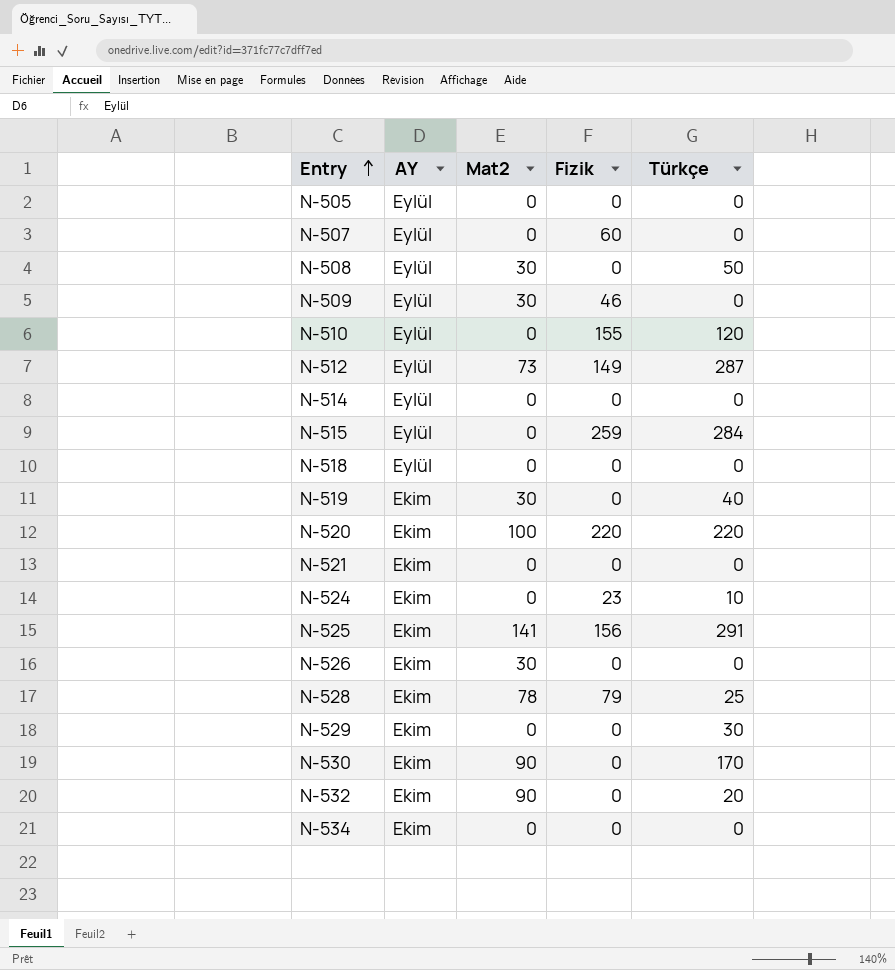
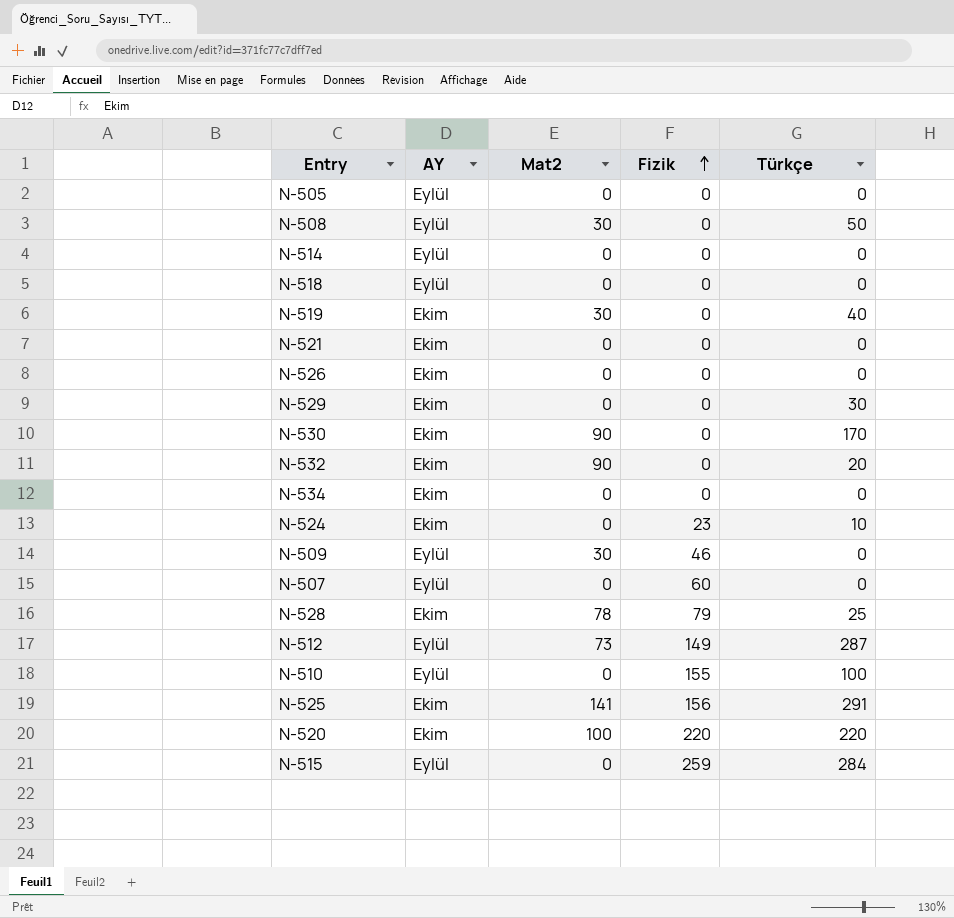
row order: Entry ascending -> Fizik ascending
N-526 | Mat2: 30 -> 0
N-510 | Türkçe: 120 -> 100

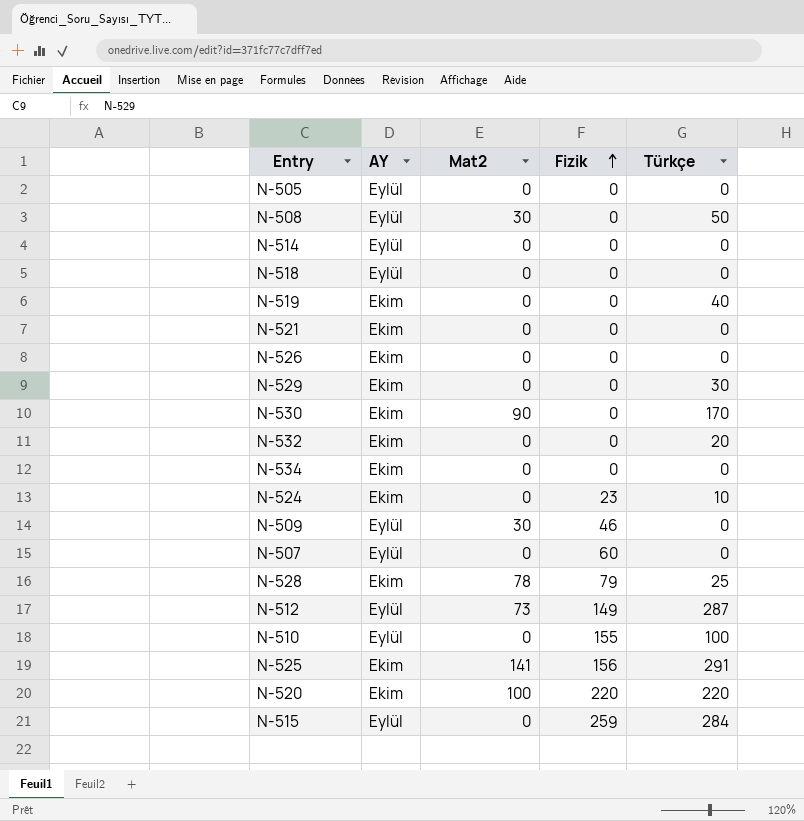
N-519 | Mat2: 30 -> 0
N-532 | Mat2: 90 -> 0

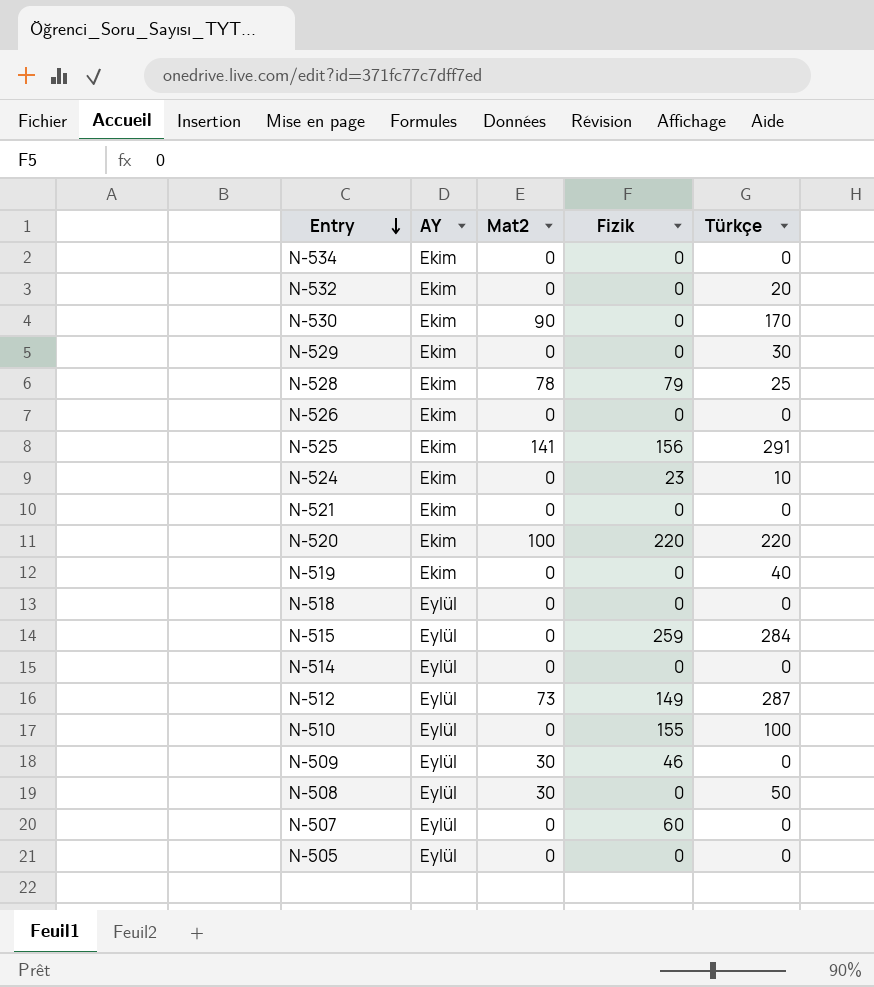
row order: Fizik ascending -> Entry descending

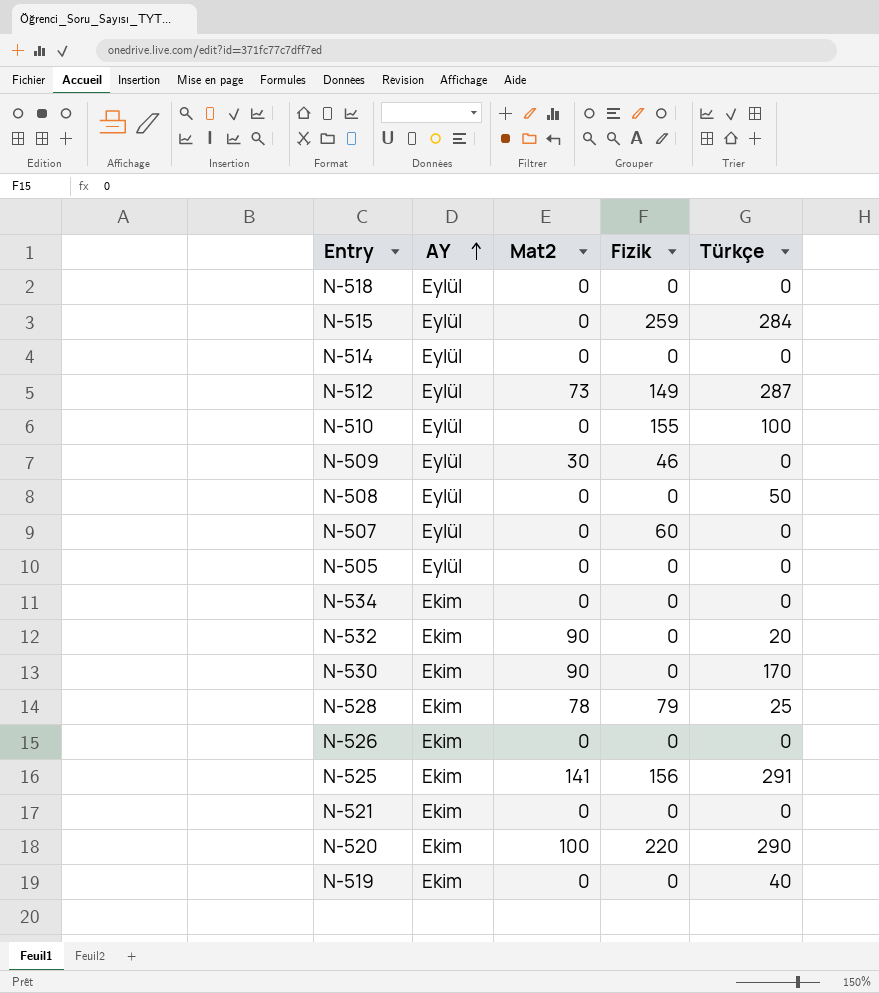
row order: Entry descending -> AY ascending
row N-529: Ekim | 0 | 0 | 30 -> none
row N-524: Ekim | 0 | 23 | 10 -> none
N-508 | Mat2: 30 -> 0
N-532 | Mat2: 0 -> 90
N-520 | Türkçe: 220 -> 290

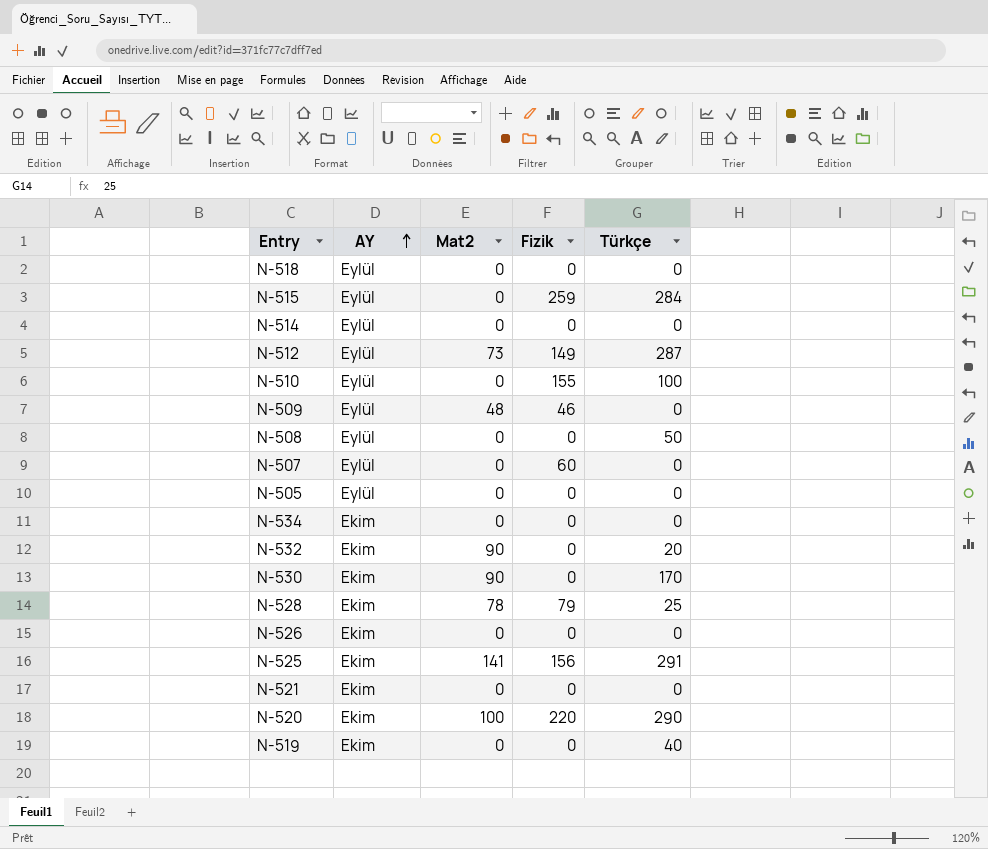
N-509 | Mat2: 30 -> 48

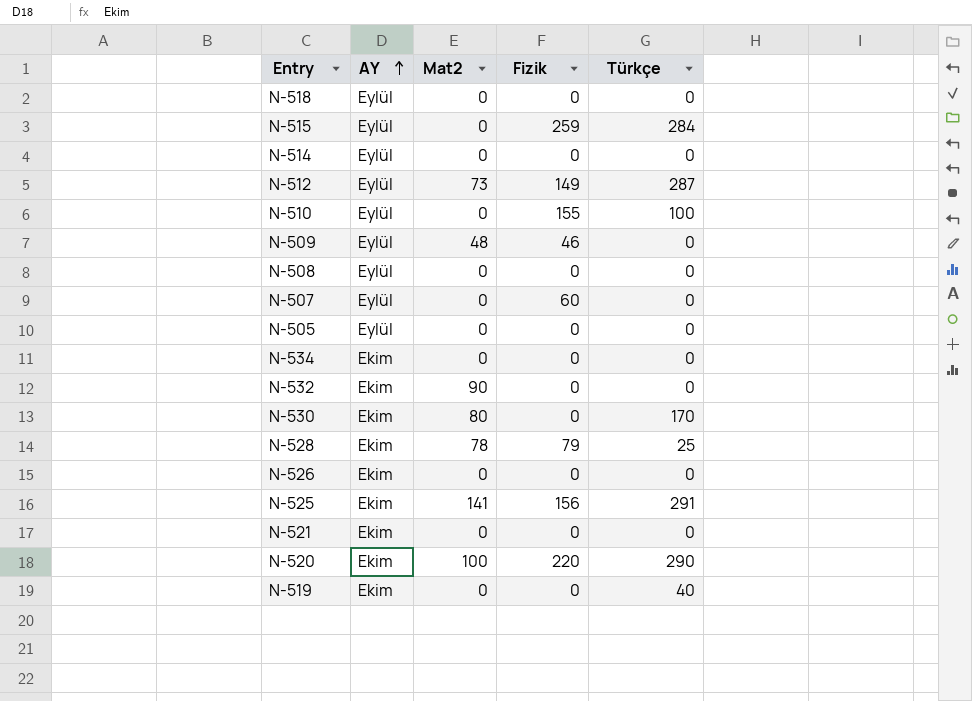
N-508 | Türkçe: 50 -> 0
N-532 | Türkçe: 20 -> 0
N-530 | Mat2: 90 -> 80

